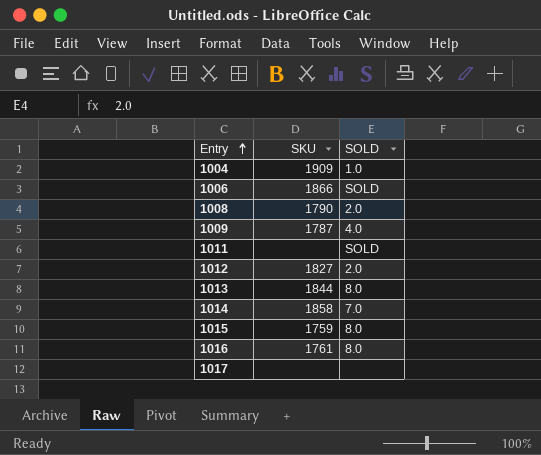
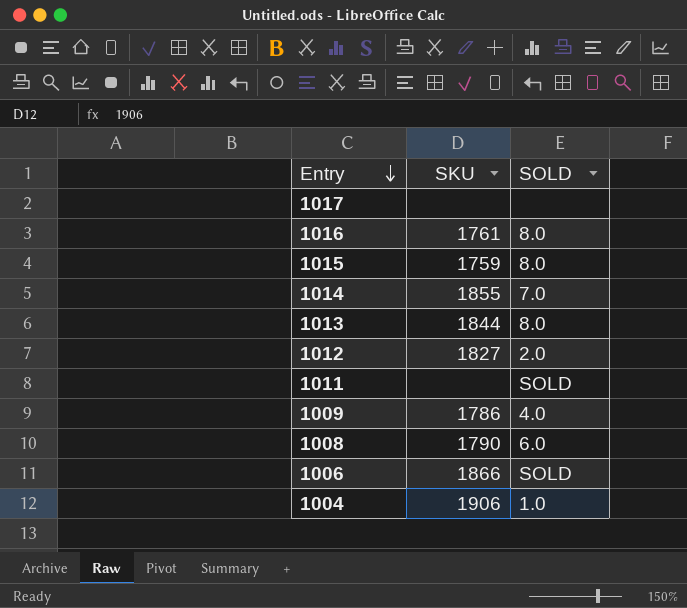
row order: Entry ascending -> Entry descending
1014 | SKU: 1858 -> 1855
1009 | SKU: 1787 -> 1786
1008 | SOLD: 2.0 -> 6.0
1004 | SKU: 1909 -> 1906

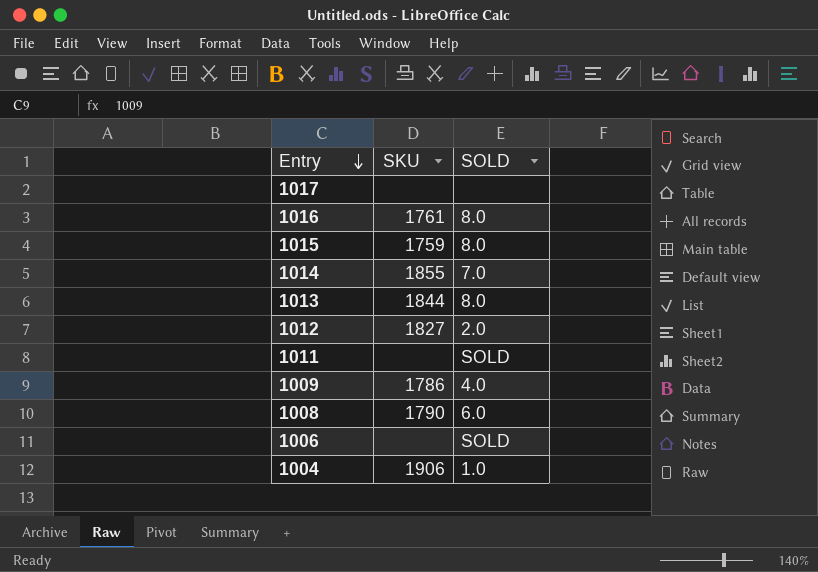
1006 | SKU: 1866 -> none

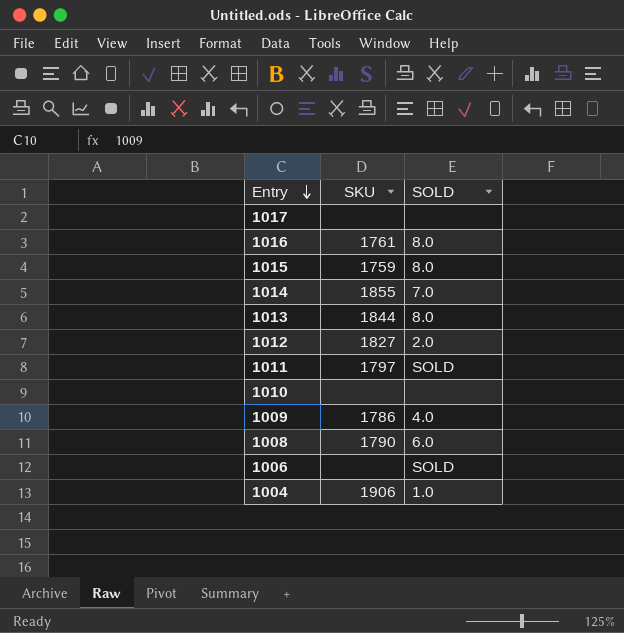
1011 | SKU: none -> 1797
row 1010: none -> none | none

